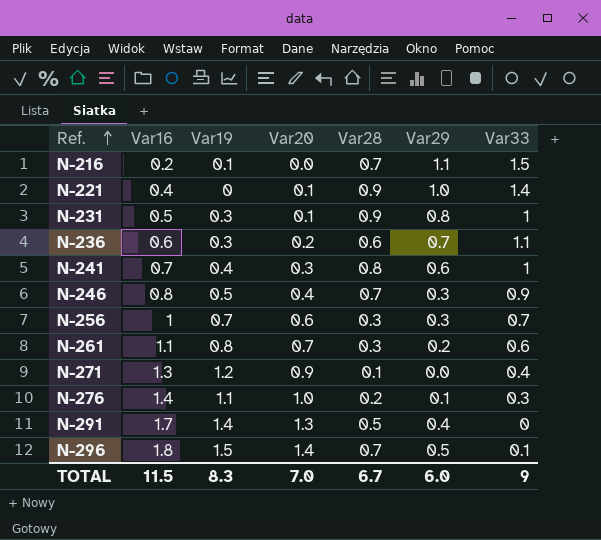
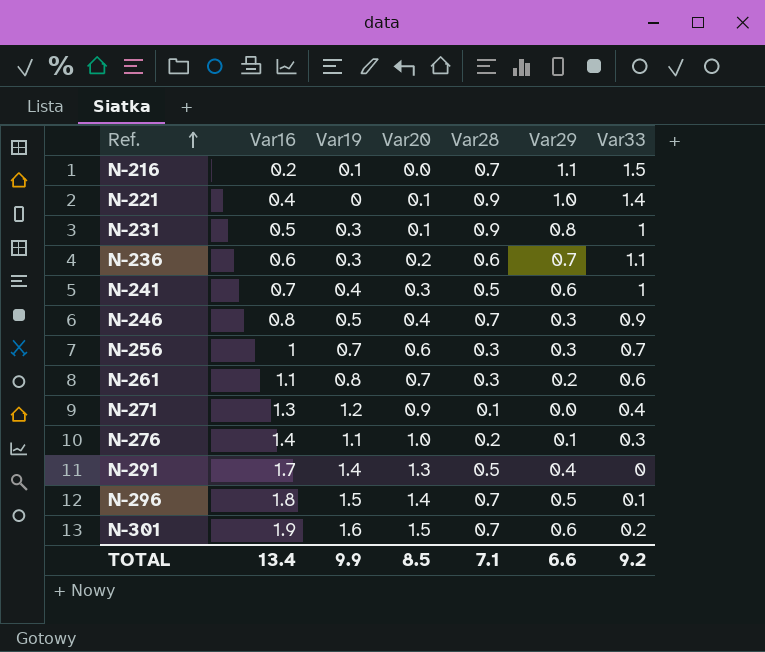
N-241 | Var28: 0.8 -> 0.5
row N-301: none -> 1.9 | 1.6 | 1.5 | 0.7 | 0.6 | 0.2
TOTAL | Var16: 11.5 -> 13.4
TOTAL | Var19: 8.3 -> 9.9
TOTAL | Var20: 7.0 -> 8.5
TOTAL | Var28: 6.7 -> 7.1
TOTAL | Var29: 6.0 -> 6.6
TOTAL | Var33: 9 -> 9.2

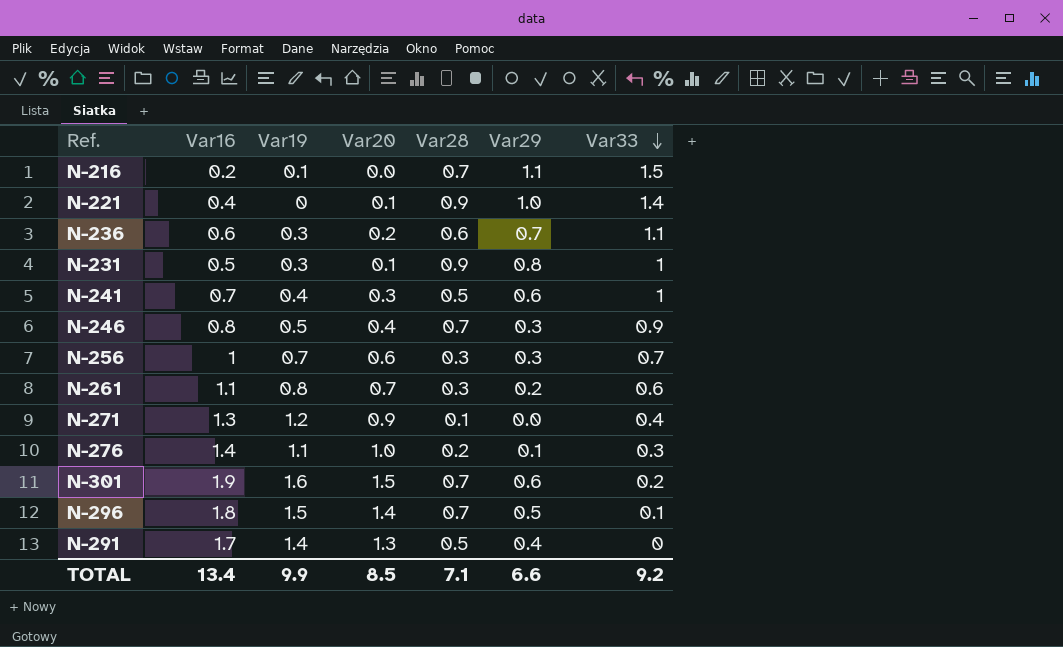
row order: Ref. ascending -> Var33 descending

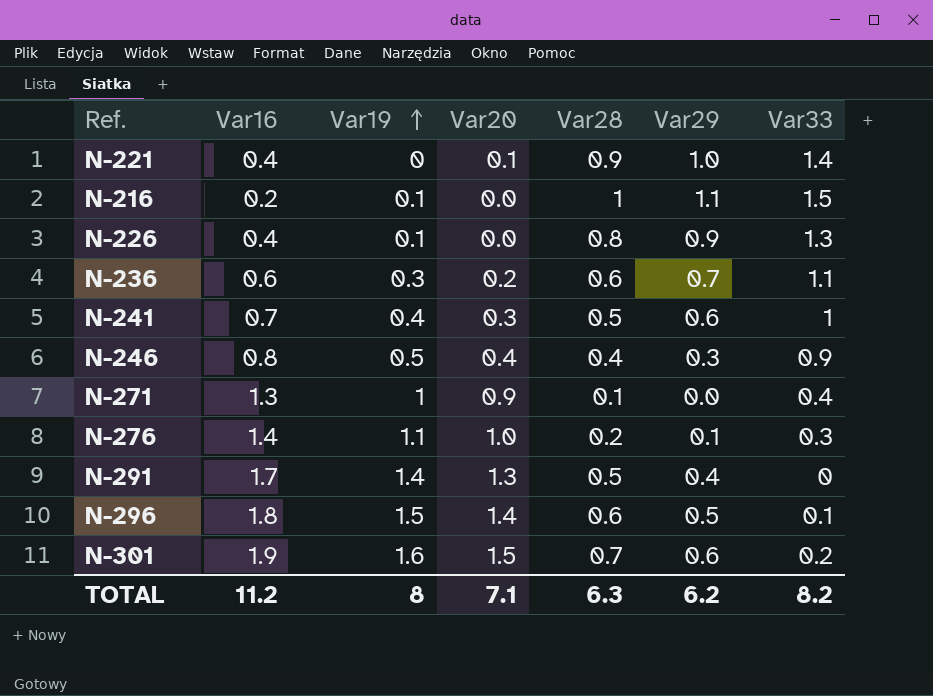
row order: Var33 descending -> Var19 ascending
row N-231: 0.5 | 0.3 | 0.1 | 0.9 | 0.8 | 1 -> none
row N-256: 1 | 0.7 | 0.6 | 0.3 | 0.3 | 0.7 -> none
row N-261: 1.1 | 0.8 | 0.7 | 0.3 | 0.2 | 0.6 -> none
N-216 | Var28: 0.7 -> 1
row N-226: none -> 0.4 | 0.1 | 0.0 | 0.8 | 0.9 | 1.3
N-246 | Var28: 0.7 -> 0.4
N-271 | Var19: 1.2 -> 1
N-296 | Var28: 0.7 -> 0.6
TOTAL | Var16: 13.4 -> 11.2
TOTAL | Var19: 9.9 -> 8
TOTAL | Var20: 8.5 -> 7.1
TOTAL | Var28: 7.1 -> 6.3
TOTAL | Var29: 6.6 -> 6.2
TOTAL | Var33: 9.2 -> 8.2

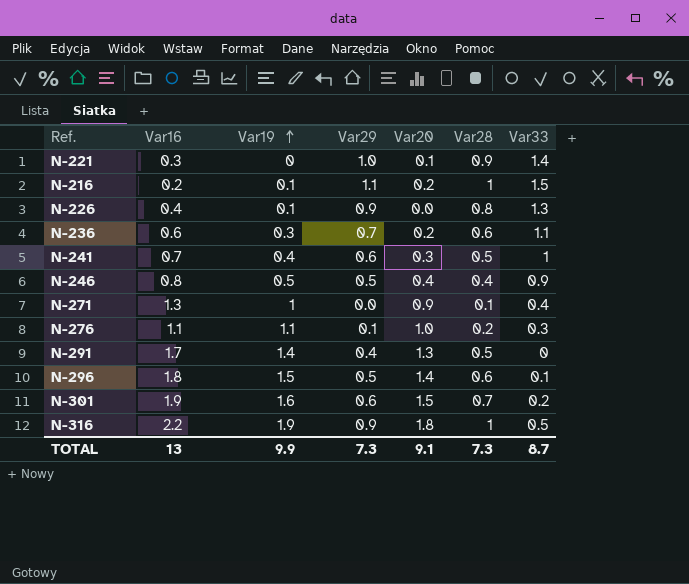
column Var29 | position: 6 -> 4
N-221 | Var16: 0.4 -> 0.3
N-216 | Var20: 0.0 -> 0.2
N-246 | Var29: 0.3 -> 0.5
N-276 | Var16: 1.4 -> 1.1
row N-316: none -> 2.2 | 1.9 | 0.9 | 1.8 | 1 | 0.5
TOTAL | Var16: 11.2 -> 13
TOTAL | Var19: 8 -> 9.9
TOTAL | Var29: 6.2 -> 7.3
TOTAL | Var20: 7.1 -> 9.1
TOTAL | Var28: 6.3 -> 7.3
TOTAL | Var33: 8.2 -> 8.7

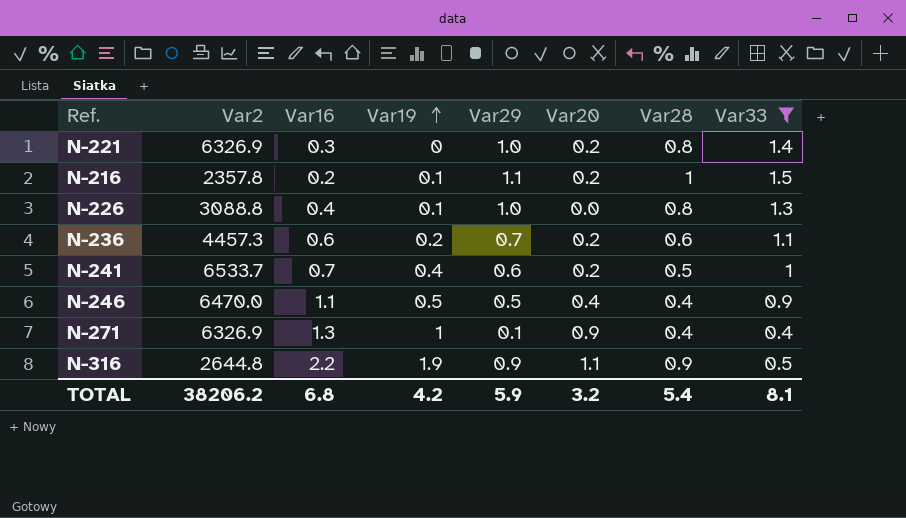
filter: none -> Var33 >= 0.4
column Var2 | position: none -> 2
N-221 | Var20: 0.1 -> 0.2
N-221 | Var28: 0.9 -> 0.8
N-226 | Var29: 0.9 -> 1.0
N-236 | Var19: 0.3 -> 0.2
N-241 | Var20: 0.3 -> 0.2
N-246 | Var16: 0.8 -> 1.1
N-271 | Var29: 0.0 -> 0.1
N-271 | Var28: 0.1 -> 0.4
N-316 | Var20: 1.8 -> 1.1
N-316 | Var28: 1 -> 0.9
TOTAL | Var16: 13 -> 6.8
TOTAL | Var19: 9.9 -> 4.2
TOTAL | Var29: 7.3 -> 5.9
TOTAL | Var20: 9.1 -> 3.2
TOTAL | Var28: 7.3 -> 5.4
TOTAL | Var33: 8.7 -> 8.1

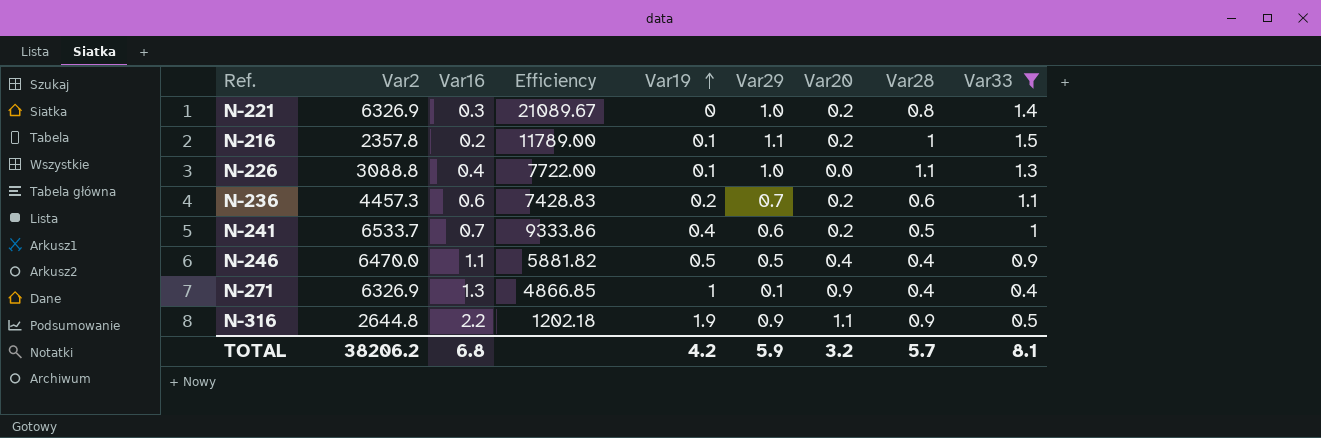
column Efficiency | formula: none -> [Var2] / [Var16]
N-226 | Var28: 0.8 -> 1.1
TOTAL | Var28: 5.4 -> 5.7

